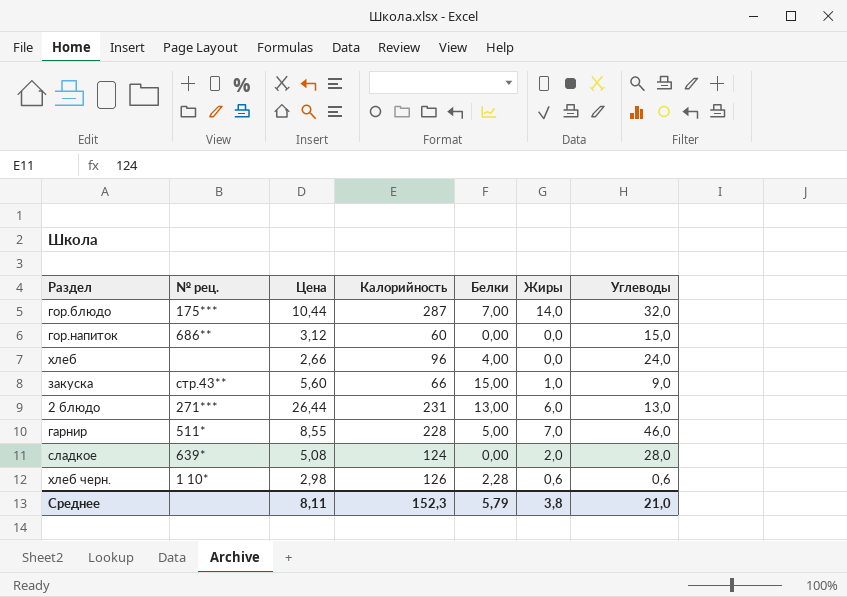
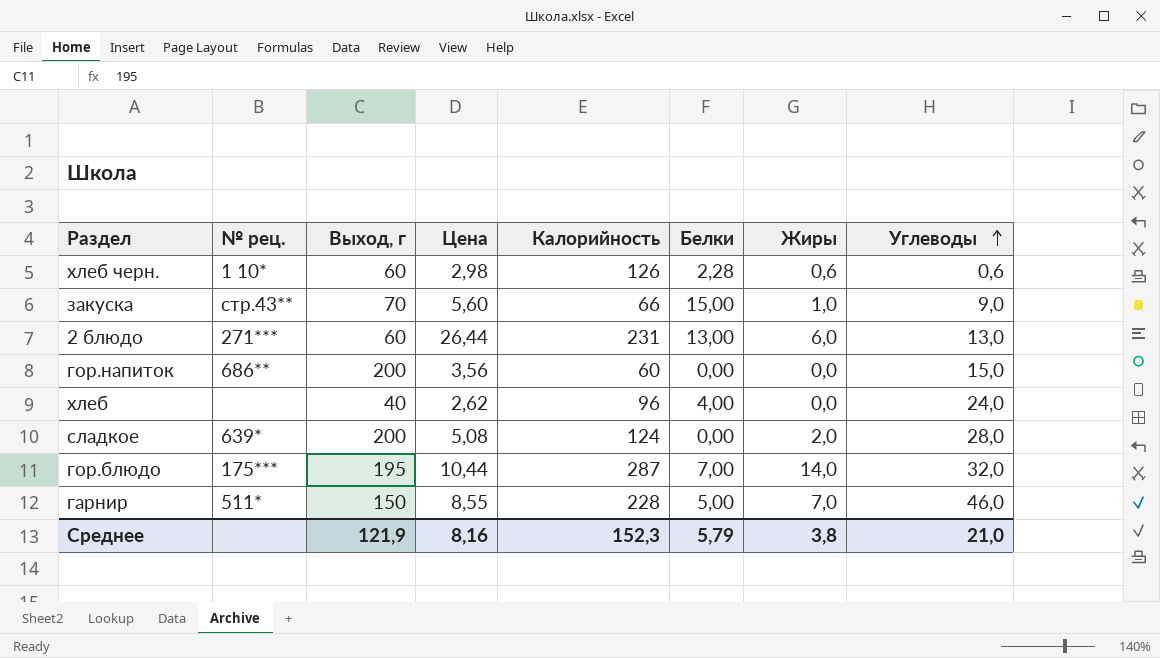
row order: none -> Углеводы ascending
column Выход, г | position: none -> 3
гор.напиток | Цена: 3,12 -> 3,56
хлеб | Цена: 2,66 -> 2,62
Среднее | Цена: 8,11 -> 8,16

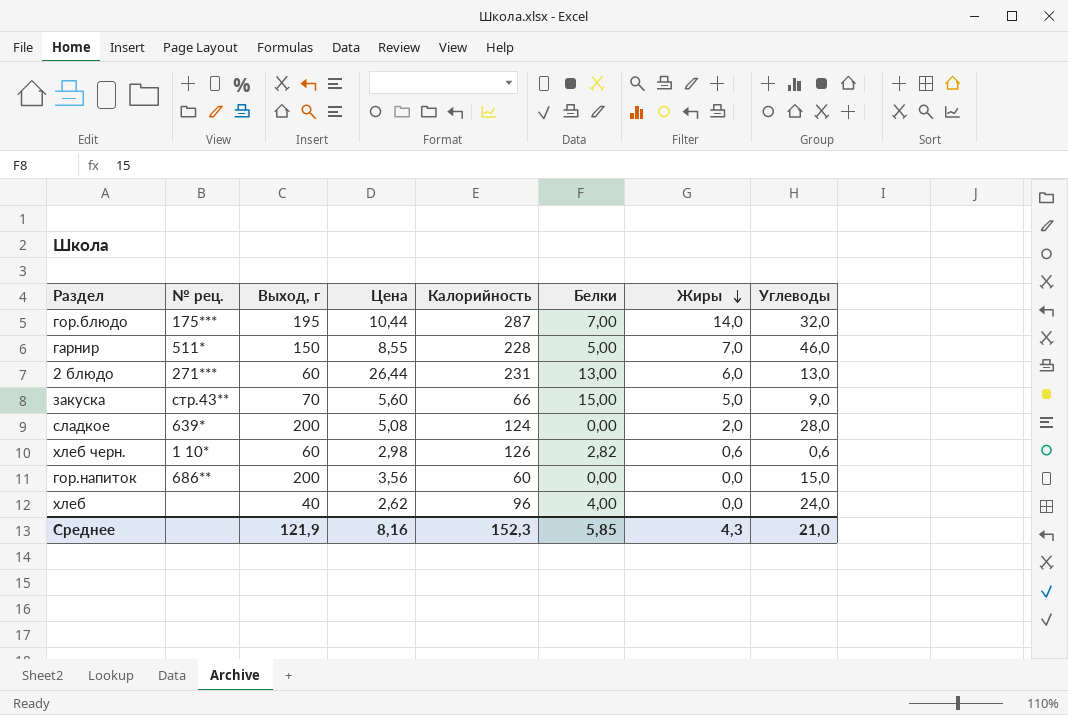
row order: Углеводы ascending -> Жиры descending
закуска | Жиры: 1,0 -> 5,0
хлеб черн. | Белки: 2,28 -> 2,82
Среднее | Белки: 5,79 -> 5,85
Среднее | Жиры: 3,8 -> 4,3

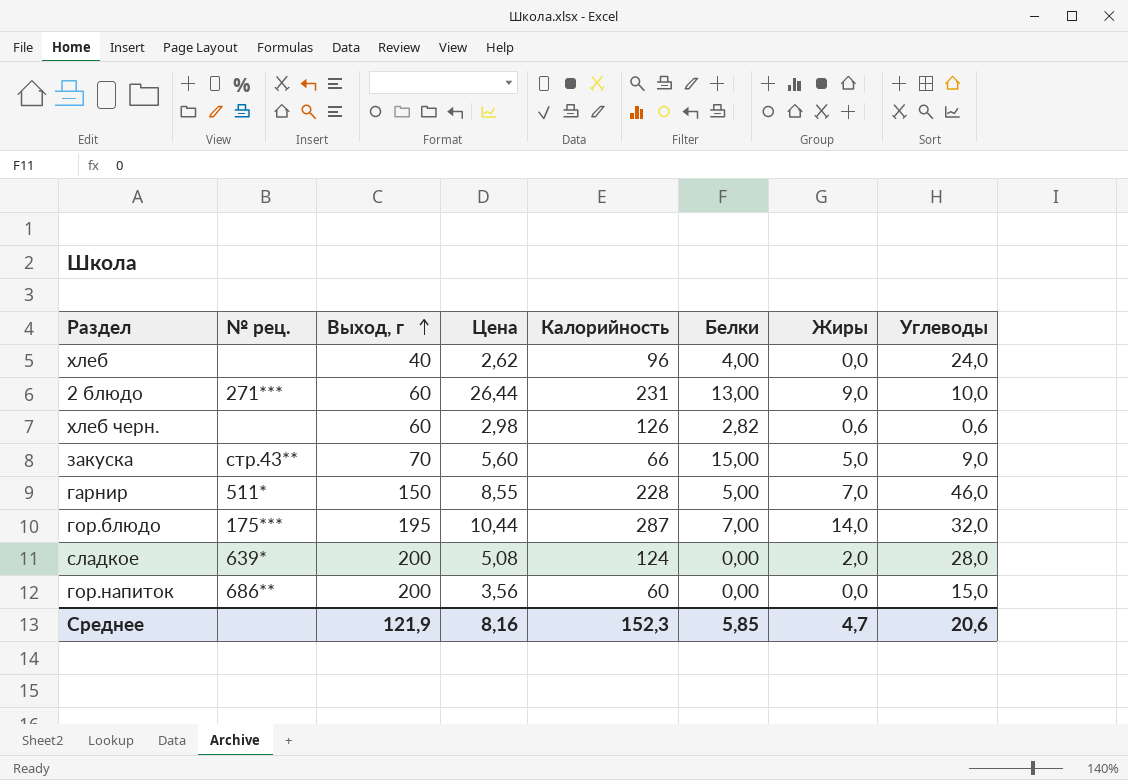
row order: Жиры descending -> Выход, г ascending
2 блюдо | Жиры: 6,0 -> 9,0
2 блюдо | Углеводы: 13,0 -> 10,0
хлеб черн. | № рец.: 1 10* -> none
Среднее | Жиры: 4,3 -> 4,7
Среднее | Углеводы: 21,0 -> 20,6

